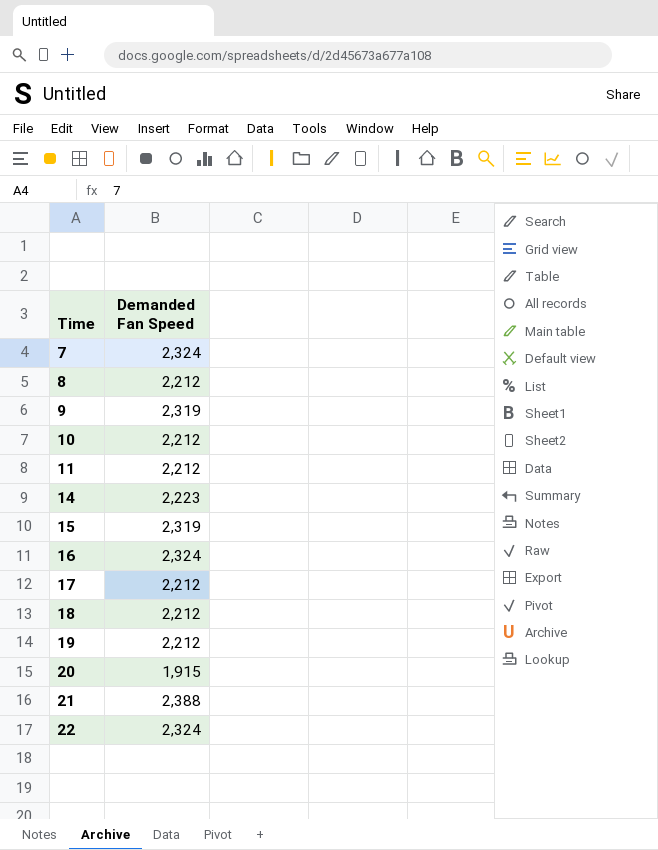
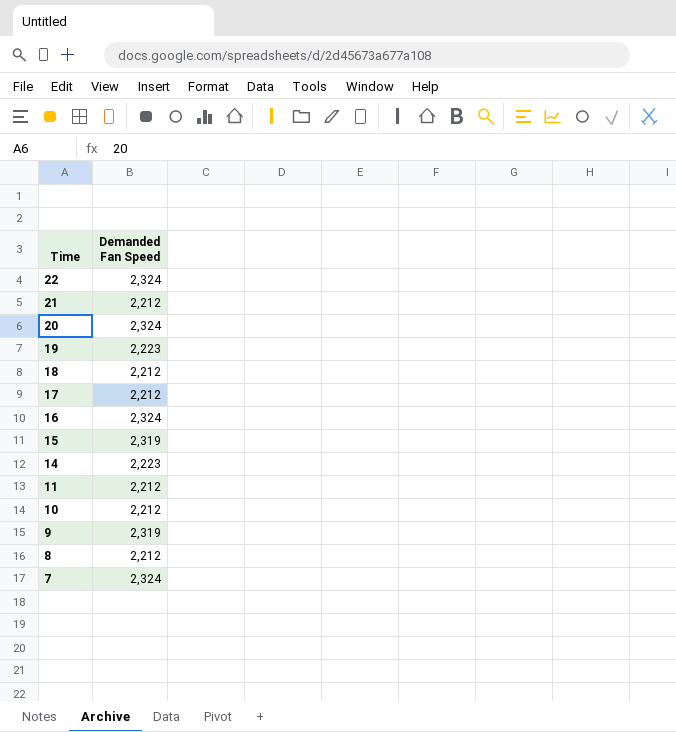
row order: Time ascending -> Time descending
21 | Demanded Fan Speed: 2,388 -> 2,212
20 | Demanded Fan Speed: 1,915 -> 2,324
19 | Demanded Fan Speed: 2,212 -> 2,223

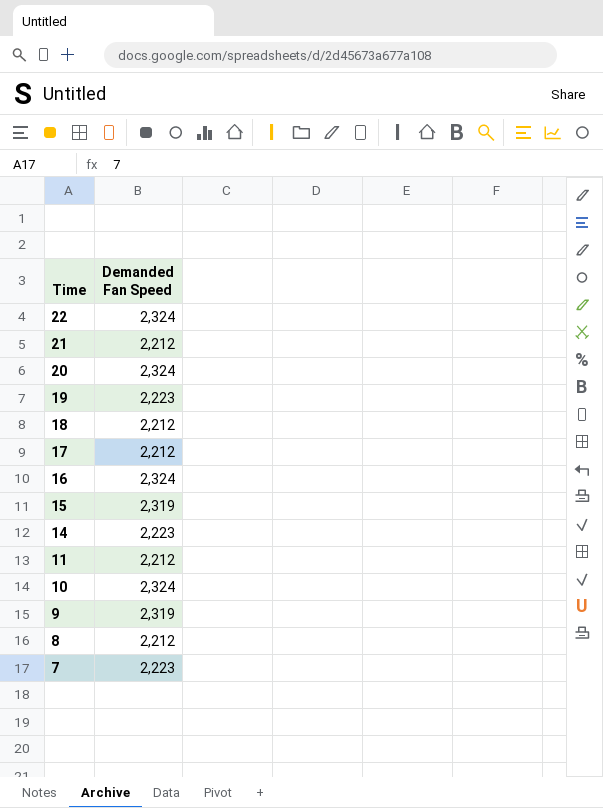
10 | Demanded Fan Speed: 2,212 -> 2,324
7 | Demanded Fan Speed: 2,324 -> 2,223

